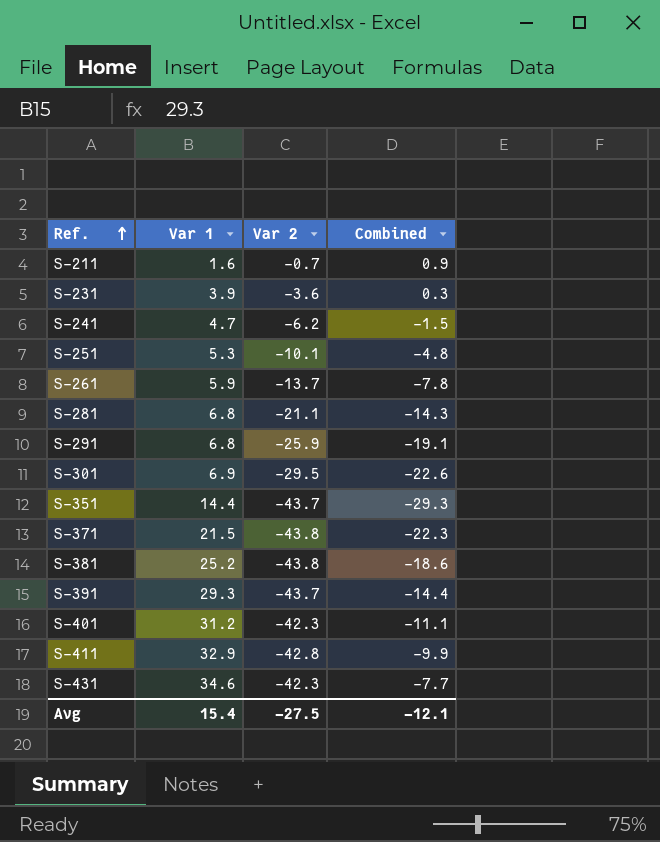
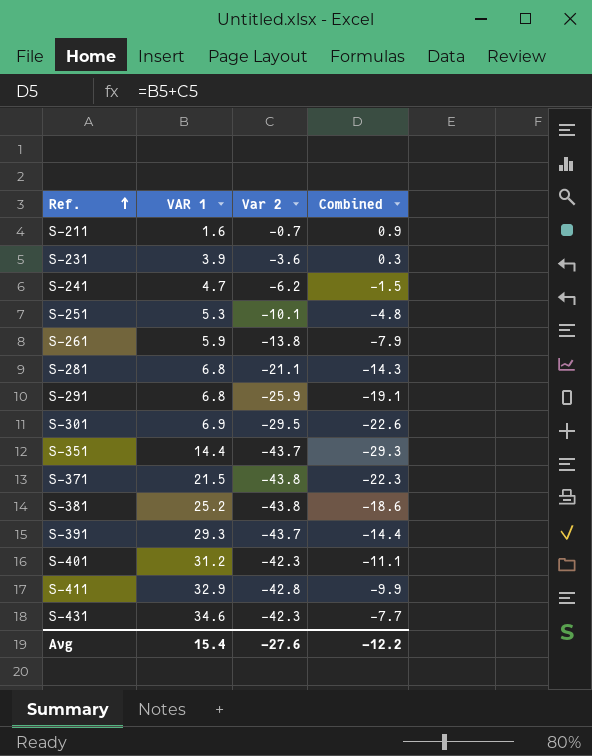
column name: Var 1 -> VAR 1
S-261 | Var 2: -13.7 -> -13.8
S-261 | Combined: -7.8 -> -7.9
Avg | Var 2: -27.5 -> -27.6
Avg | Combined: -12.1 -> -12.2

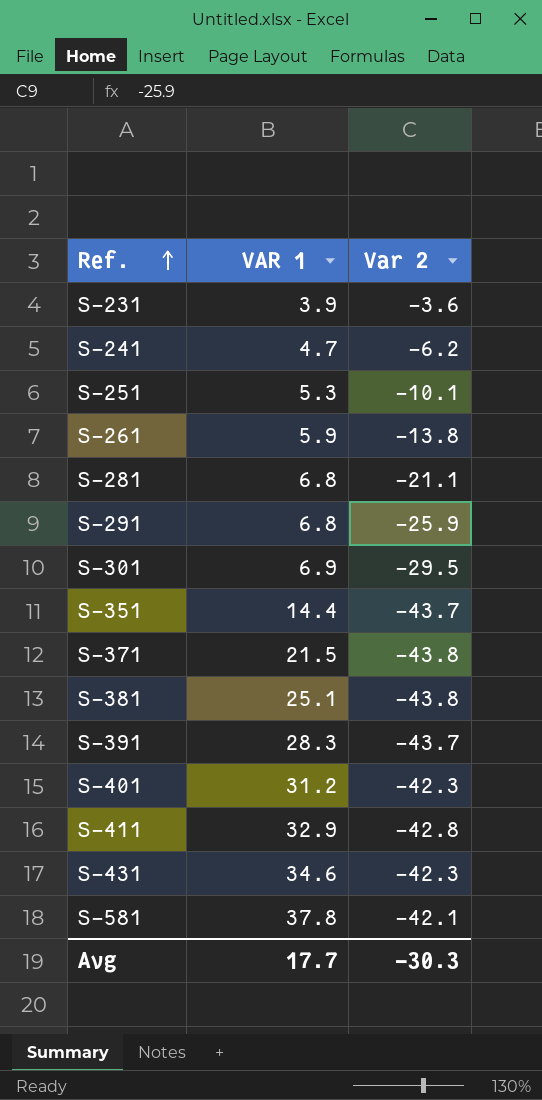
column Combined | formula: [VAR 1] + [Var 2] -> none
row S-211: 1.6 | -0.7 | 0.9 -> none
S-381 | VAR 1: 25.2 -> 25.1
S-391 | VAR 1: 29.3 -> 28.3
row S-581: none -> 37.8 | -42.1
Avg | VAR 1: 15.4 -> 17.7
Avg | Var 2: -27.6 -> -30.3

